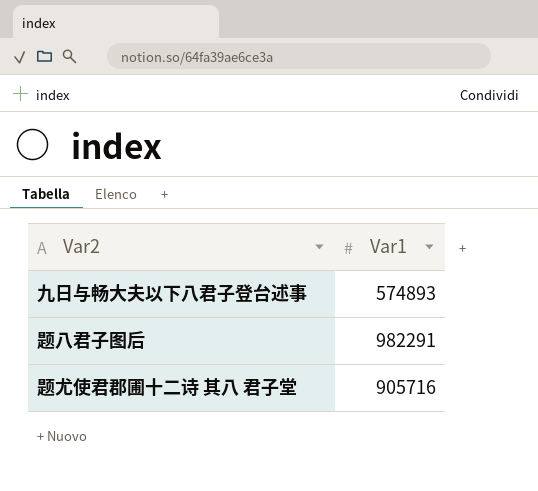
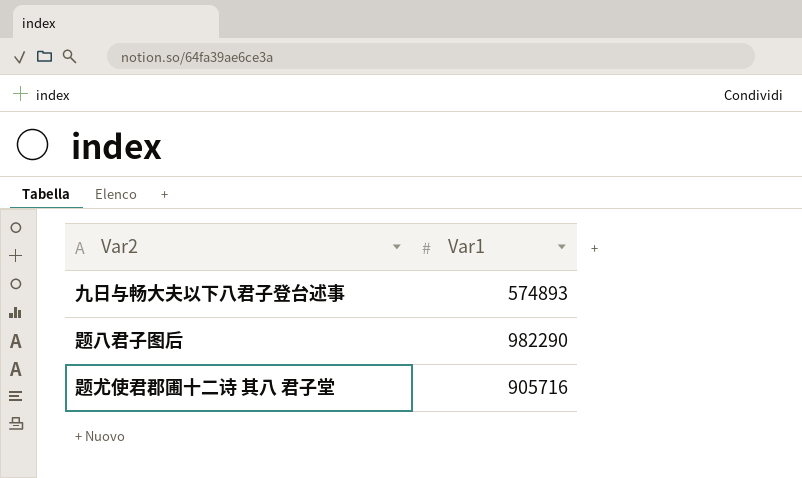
题八君子图后 | Var1: 982291 -> 982290

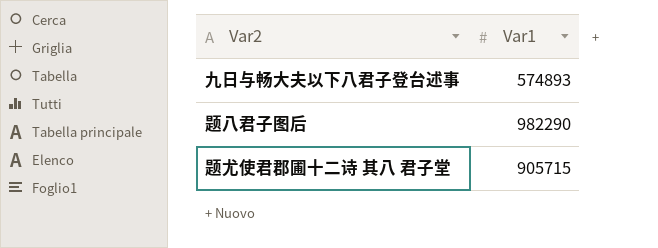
题尤使君郡圃十二诗 其八 君子堂 | Var1: 905716 -> 905715

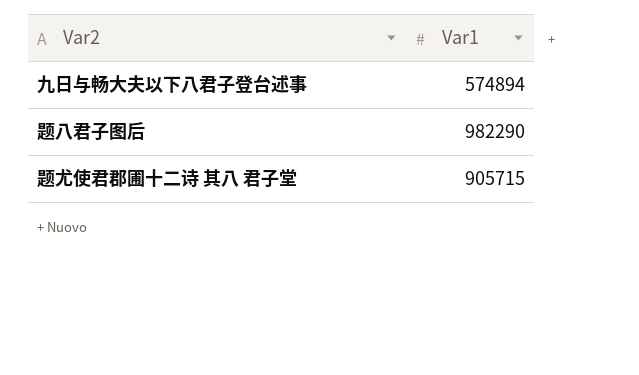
九日与畅大夫以下八君子登台述事 | Var1: 574893 -> 574894

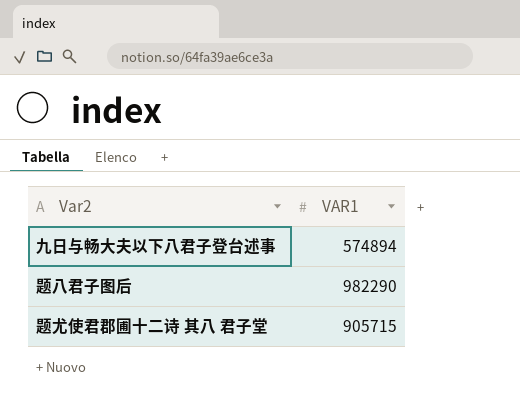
column name: Var1 -> VAR1

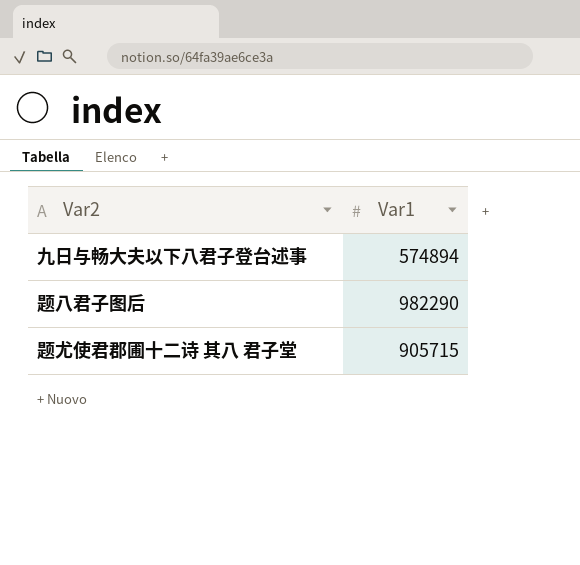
column name: VAR1 -> Var1

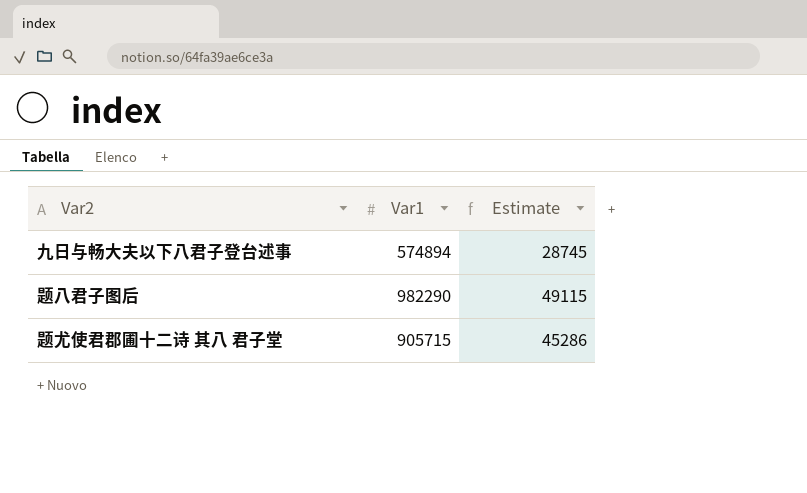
column Estimate | formula: none -> [Var1] * 0.05

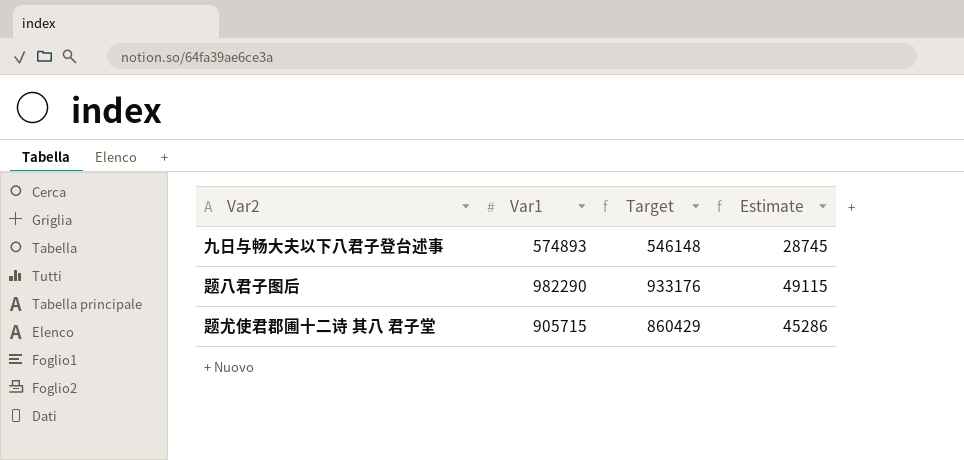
column Target | formula: none -> [Var1] * 0.95
九日与畅大夫以下八君子登台述事 | Var1: 574894 -> 574893

